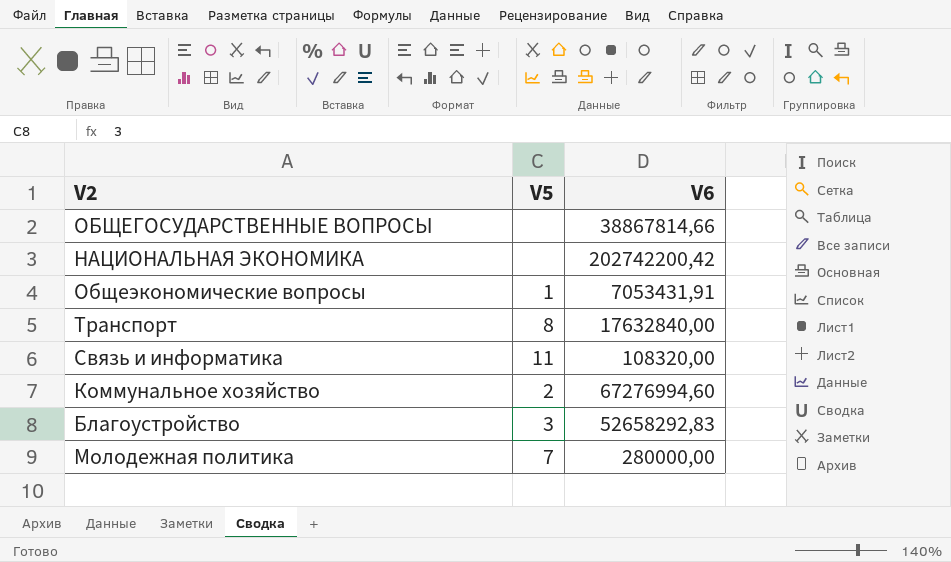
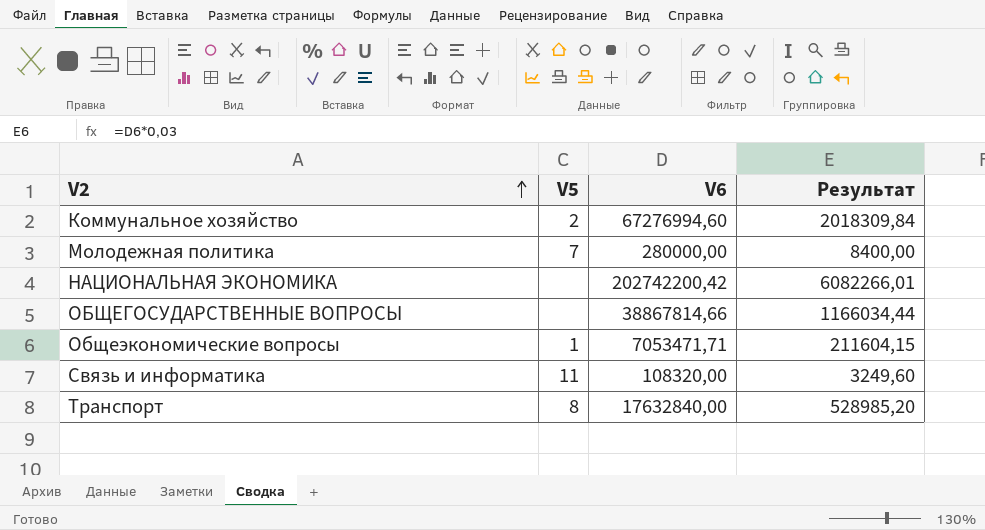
row order: none -> V2 ascending
column Результат | formula: none -> [V6] * 0,03
row Благоустройство: 3 | 52658292,83 -> none
Общеэкономические вопросы | V6: 7053431,91 -> 7053471,71

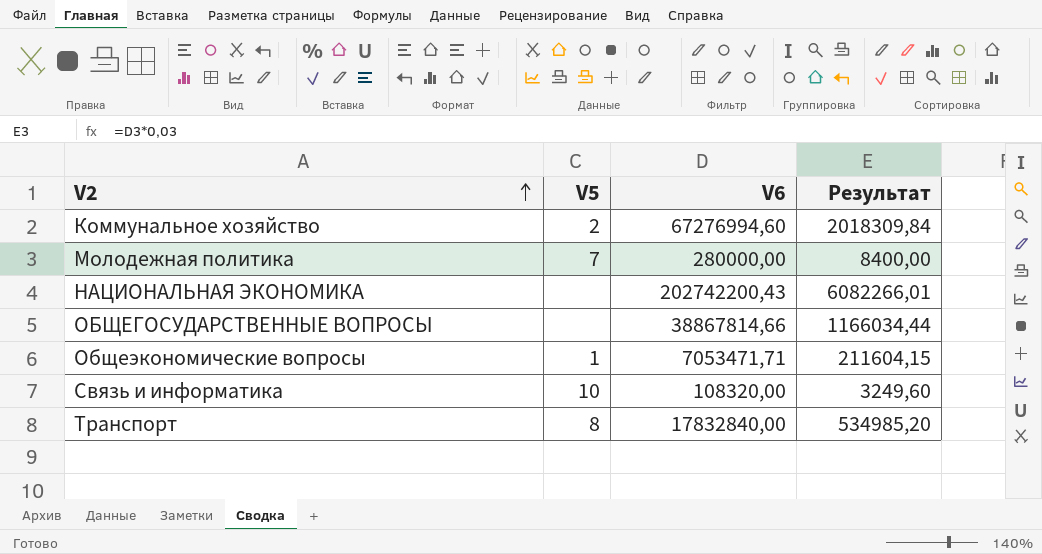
НАЦИОНАЛЬНАЯ ЭКОНОМИКА | V6: 202742200,42 -> 202742200,43
Связь и информатика | V5: 11 -> 10
Транспорт | V6: 17632840,00 -> 17832840,00
Транспорт | Результат: 528985,20 -> 534985,20

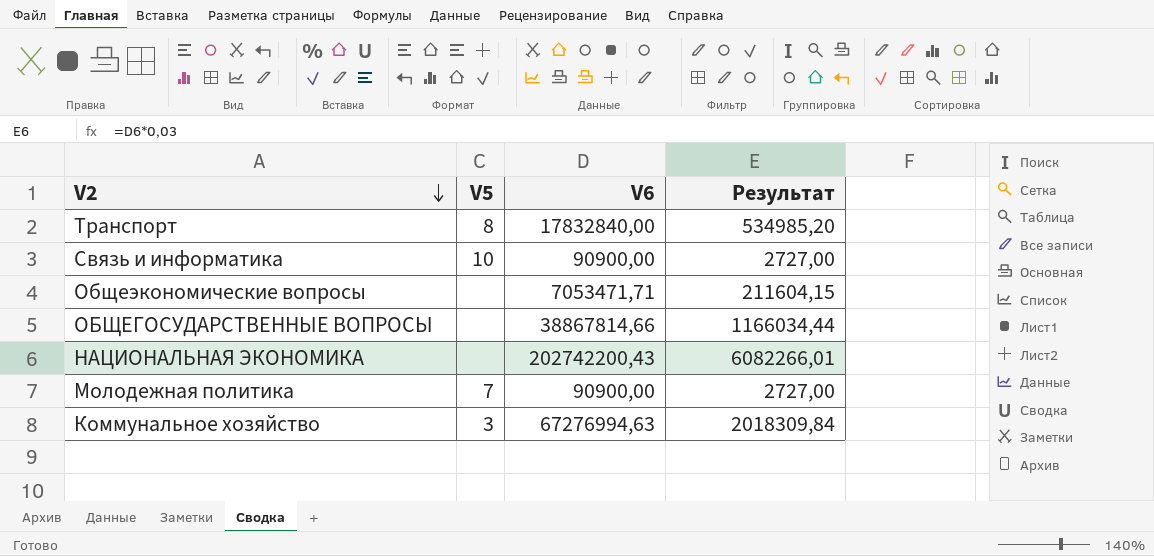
row order: V2 ascending -> V2 descending
Связь и информатика | V6: 108320,00 -> 90900,00
Связь и информатика | Результат: 3249,60 -> 2727,00
Общеэкономические вопросы | V5: 1 -> none
Молодежная политика | V6: 280000,00 -> 90900,00
Молодежная политика | Результат: 8400,00 -> 2727,00
Коммунальное хозяйство | V5: 2 -> 3
Коммунальное хозяйство | V6: 67276994,60 -> 67276994,63

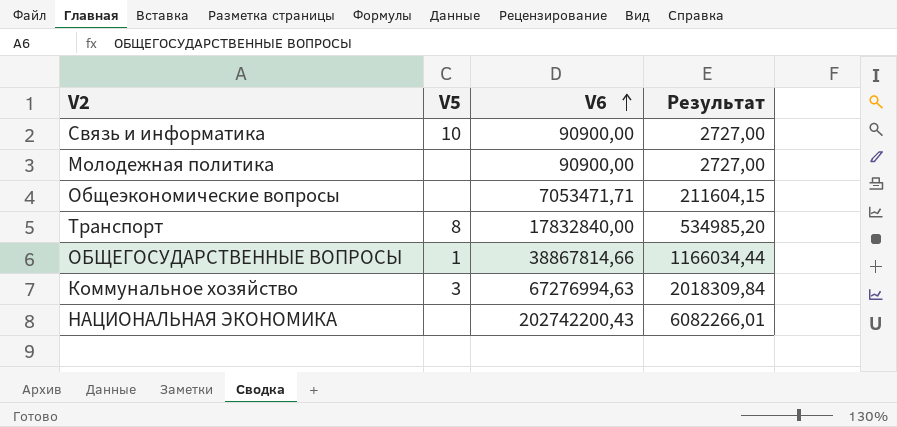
row order: V2 descending -> V6 ascending
Молодежная политика | V5: 7 -> none
ОБЩЕГОСУДАРСТВЕННЫЕ ВОПРОСЫ | V5: none -> 1

